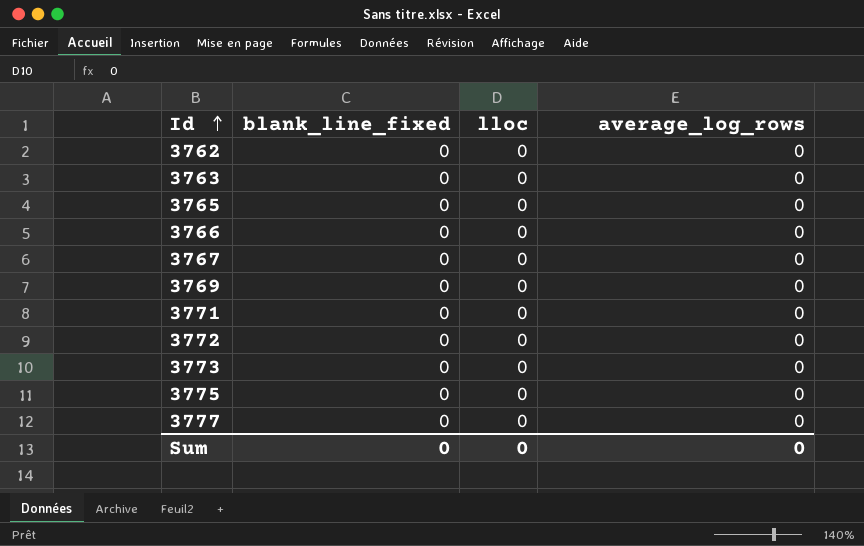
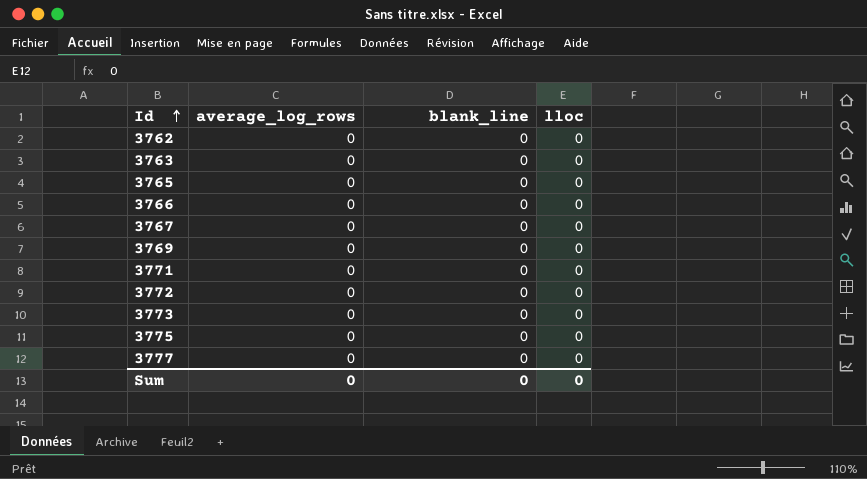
column average_log_rows | position: 4 -> 2
column name: blank_line_fixed -> blank_line

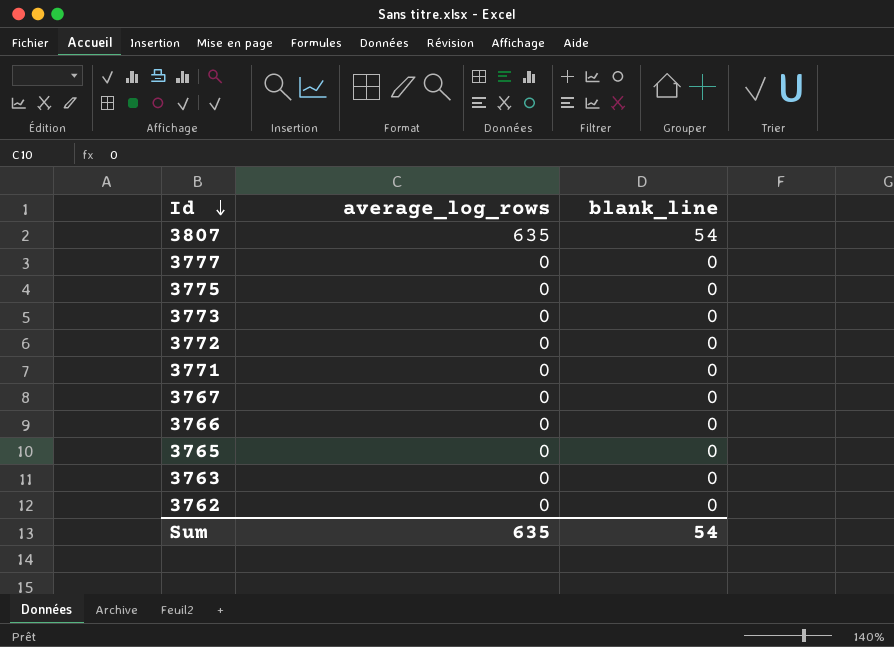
row order: Id ascending -> Id descending
column lloc | position: 4 -> none
row 3769: 0 | 0 | 0 -> none
row 3807: none -> 635 | 54
Sum | average_log_rows: 0 -> 635
Sum | blank_line: 0 -> 54

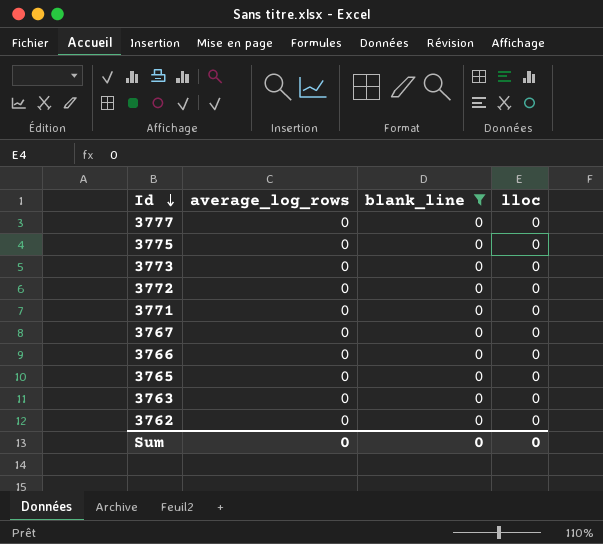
filter: none -> blank_line = 0
column lloc | position: none -> 4
Sum | average_log_rows: 635 -> 0
Sum | blank_line: 54 -> 0

